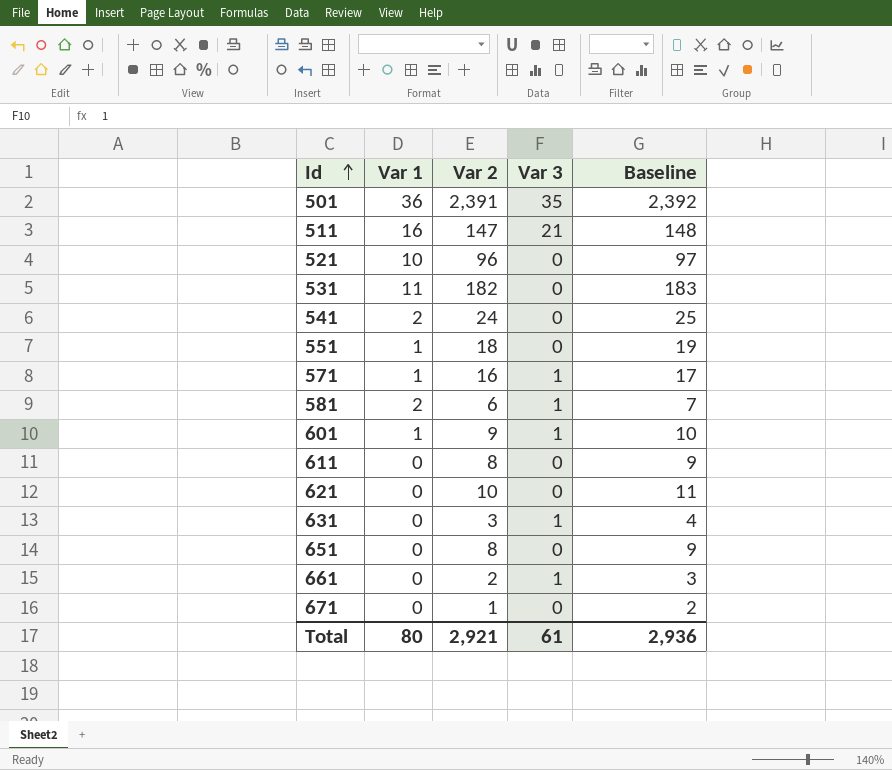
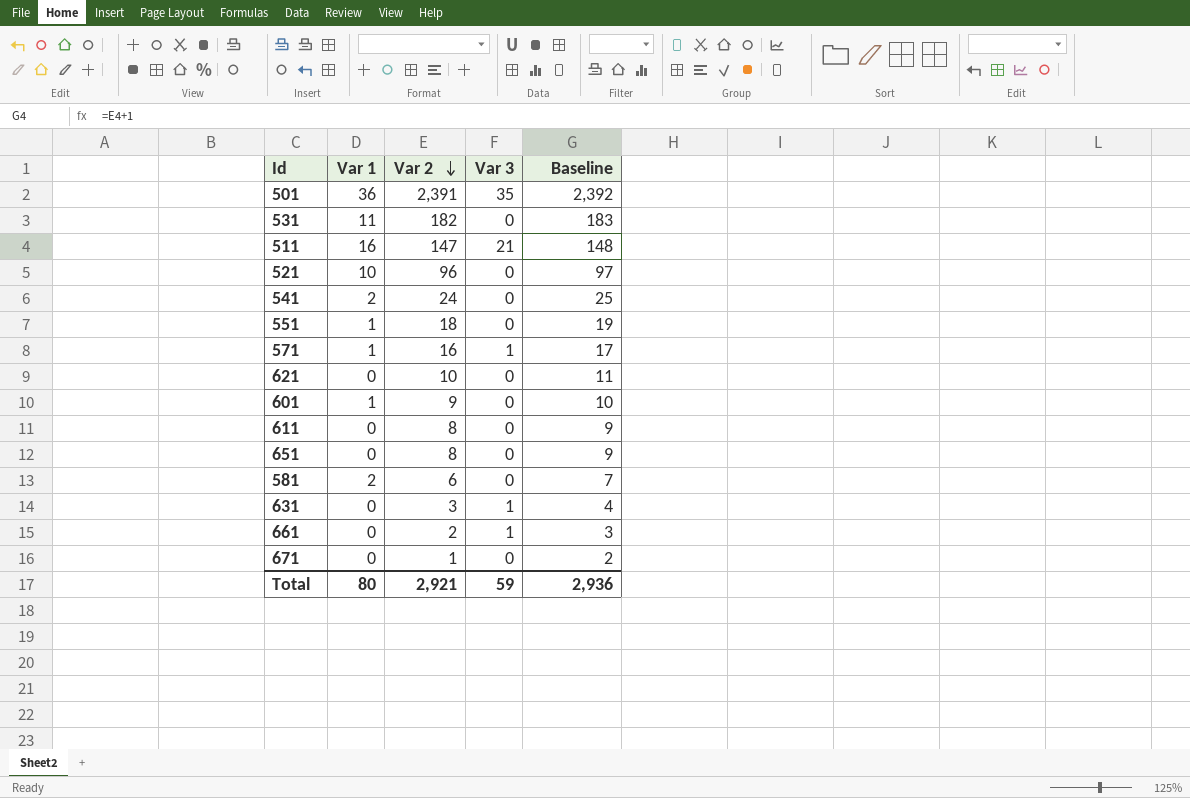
row order: Id ascending -> Var 2 descending
601 | Var 3: 1 -> 0
581 | Var 3: 1 -> 0
Total | Var 3: 61 -> 59

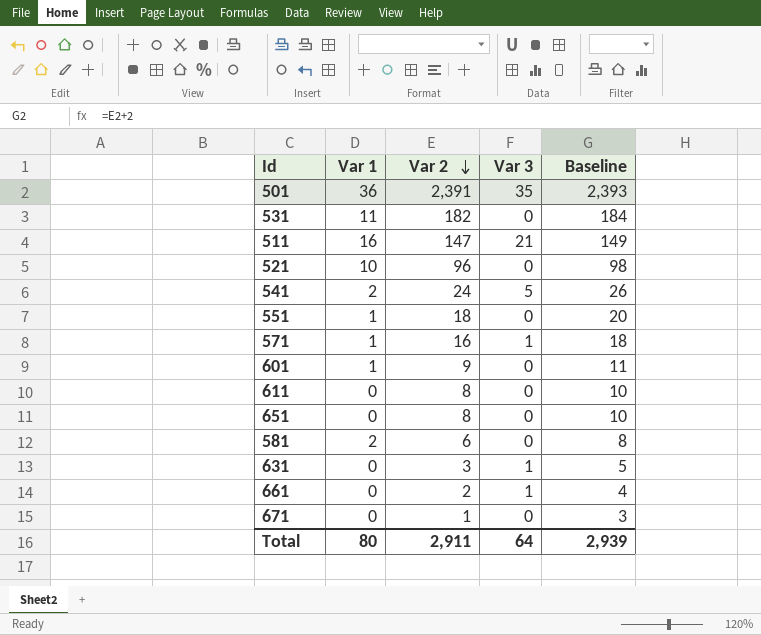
column Baseline | formula: [Var 2] + 1 -> [Var 2] + 2
row 621: 0 | 10 | 0 | 11 -> none
541 | Var 3: 0 -> 5
Total | Var 2: 2,921 -> 2,911
Total | Var 3: 59 -> 64
Total | Baseline: 2,936 -> 2,939

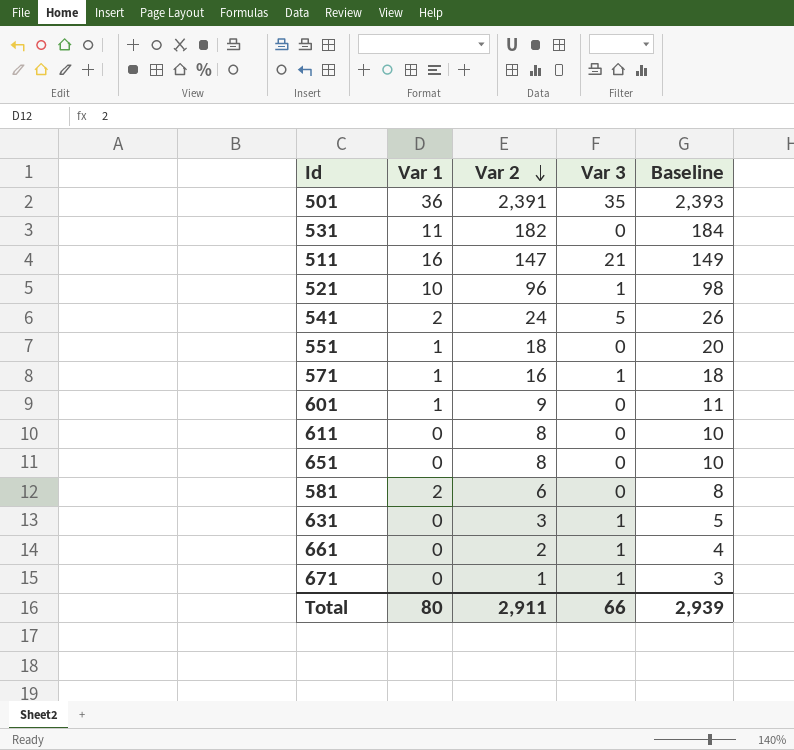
521 | Var 3: 0 -> 1
671 | Var 3: 0 -> 1
Total | Var 3: 64 -> 66

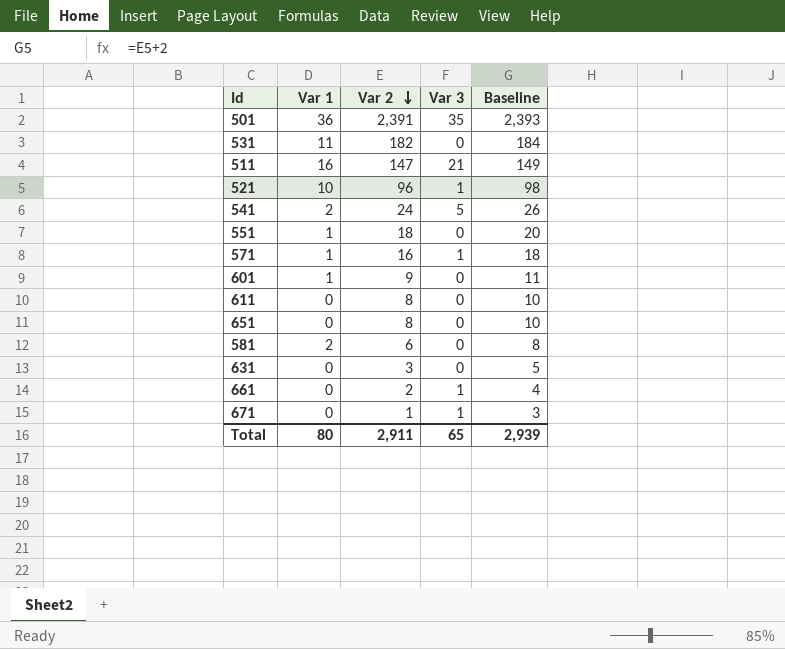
631 | Var 3: 1 -> 0
Total | Var 3: 66 -> 65

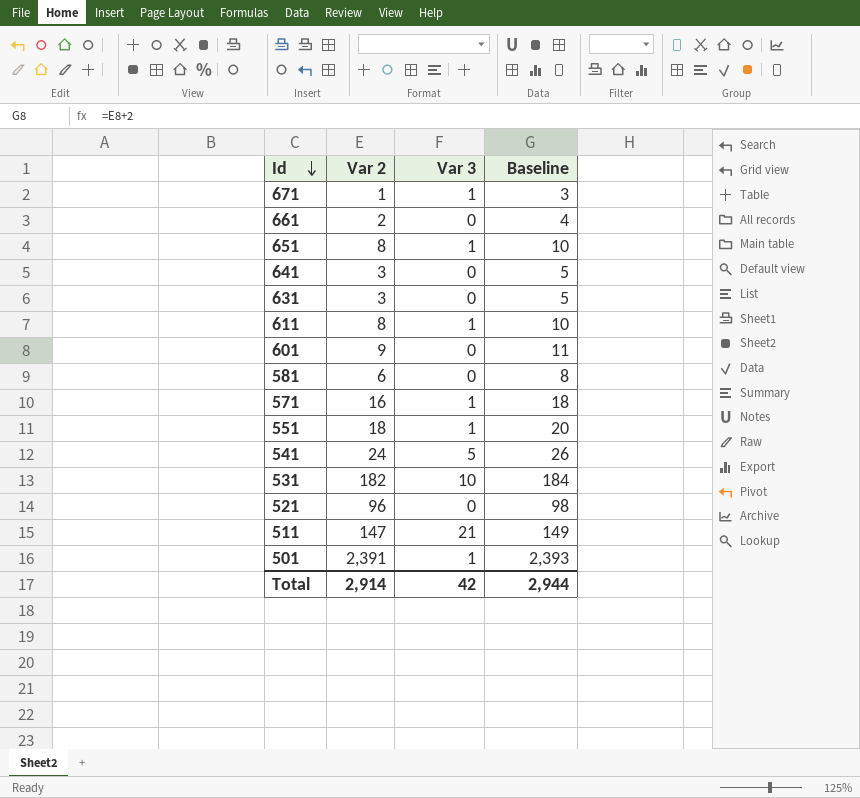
row order: Var 2 descending -> Id descending
column Var 1 | position: 2 -> none
661 | Var 3: 1 -> 0
651 | Var 3: 0 -> 1
row 641: none -> 3 | 0 | 5
611 | Var 3: 0 -> 1
551 | Var 3: 0 -> 1
531 | Var 3: 0 -> 10
521 | Var 3: 1 -> 0
501 | Var 3: 35 -> 1
Total | Var 2: 2,911 -> 2,914
Total | Var 3: 65 -> 42
Total | Baseline: 2,939 -> 2,944

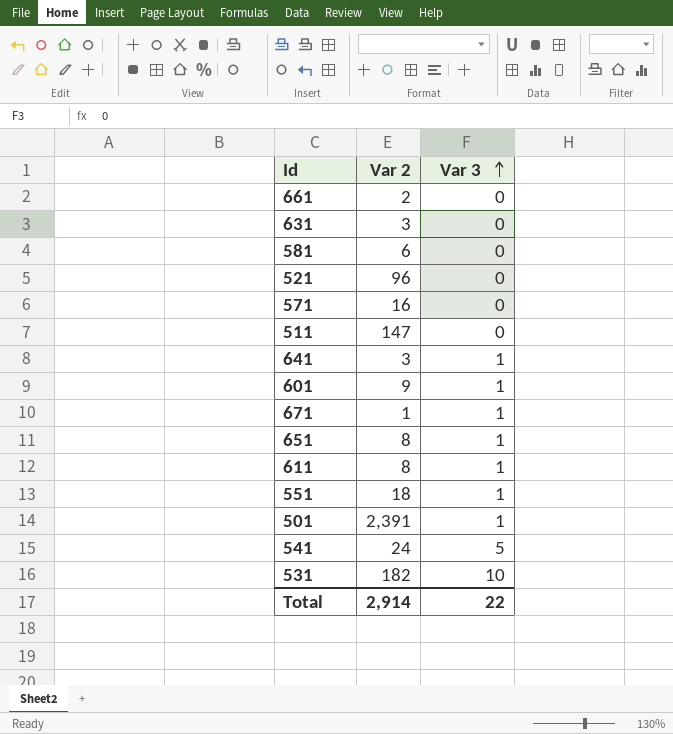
row order: Id descending -> Var 3 ascending
column Baseline | formula: [Var 2] + 2 -> none
571 | Var 3: 1 -> 0
511 | Var 3: 21 -> 0
641 | Var 3: 0 -> 1
601 | Var 3: 0 -> 1
Total | Var 3: 42 -> 22

